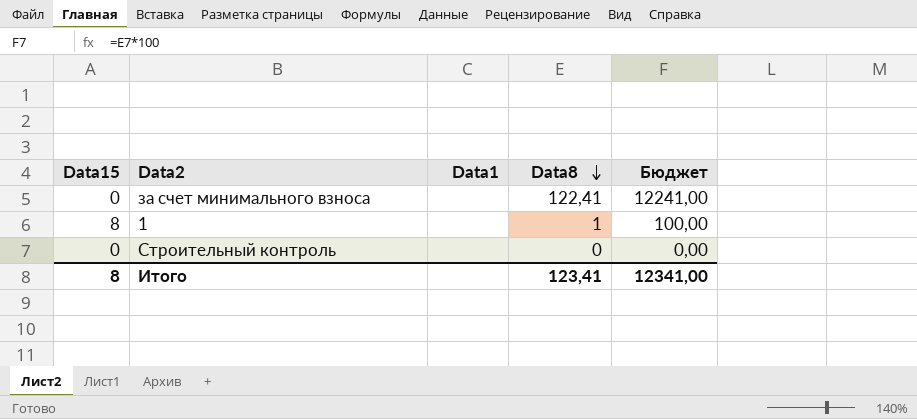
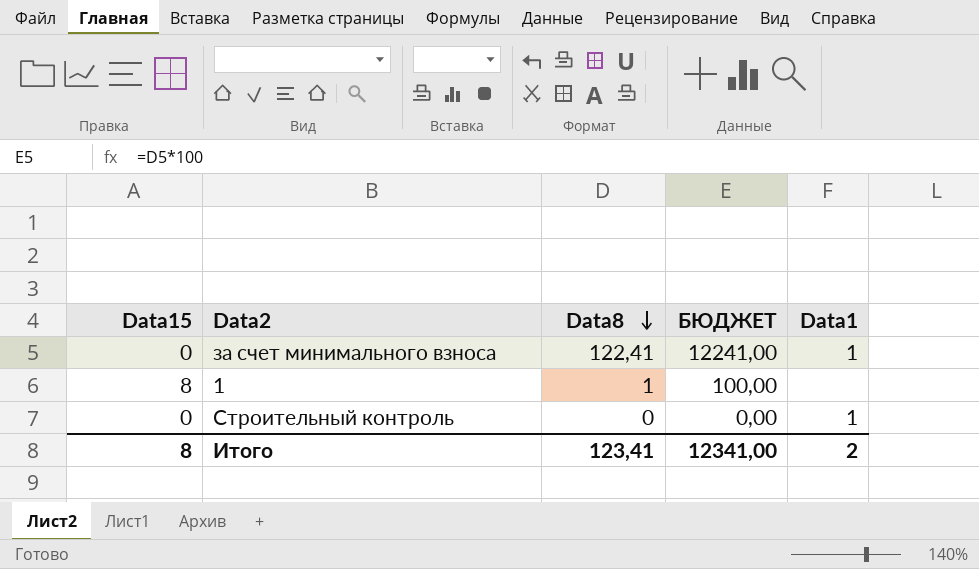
column name: Бюджет -> БЮДЖЕТ
column Data1 | position: 3 -> 5
за счет минимального взноса | Data1: none -> 1
Строительный контроль | Data1: none -> 1
Итого | Data1: none -> 2

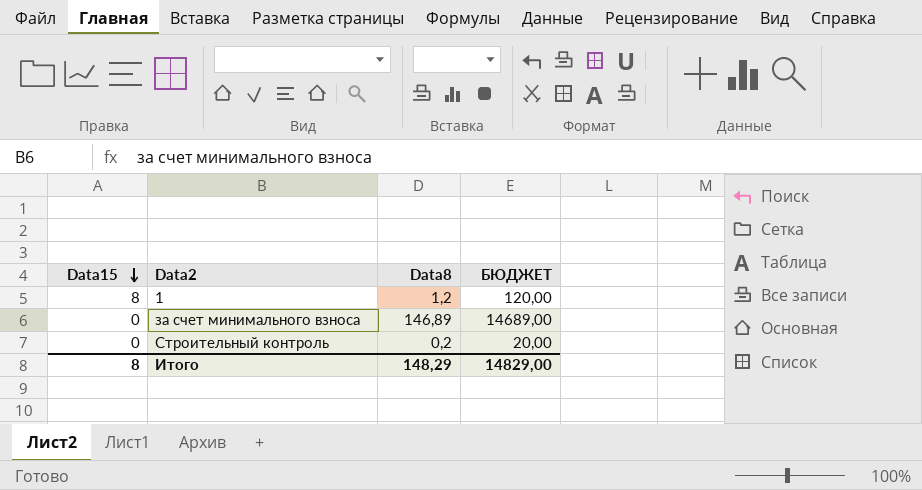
row order: Data8 descending -> Data15 descending
column Data1 | position: 5 -> none
1 | Data8: 1 -> 1,2
1 | БЮДЖЕТ: 100,00 -> 120,00
за счет минимального взноса | Data8: 122,41 -> 146,89
за счет минимального взноса | БЮДЖЕТ: 12241,00 -> 14689,00
Строительный контроль | Data8: 0 -> 0,2
Строительный контроль | БЮДЖЕТ: 0,00 -> 20,00
Итого | Data8: 123,41 -> 148,29
Итого | БЮДЖЕТ: 12341,00 -> 14829,00

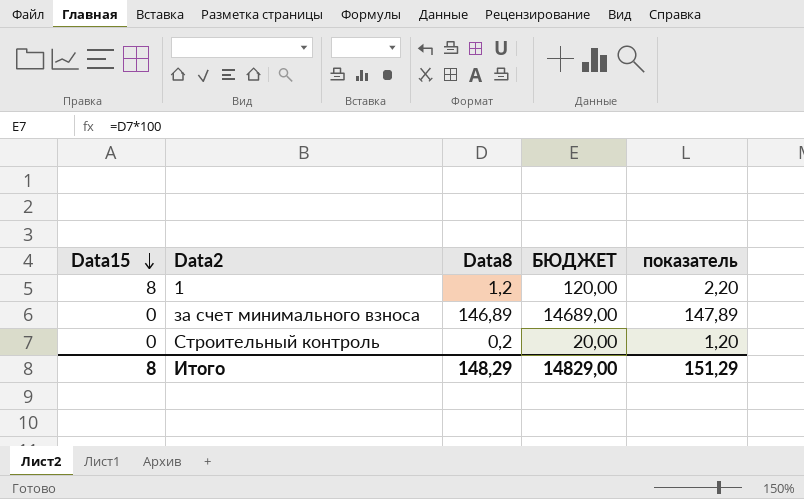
column показатель | formula: none -> [Data8] + 1

